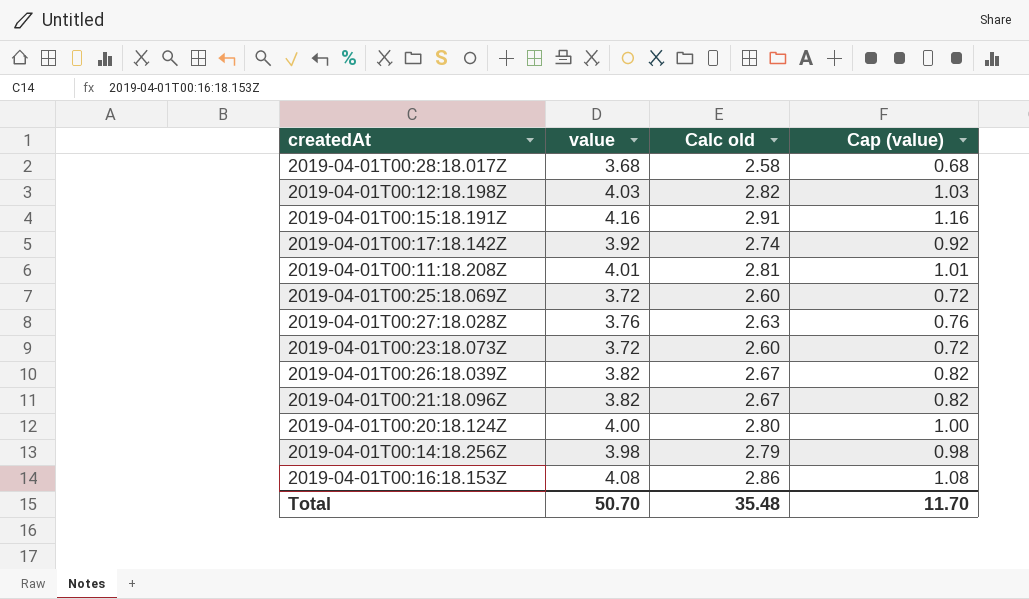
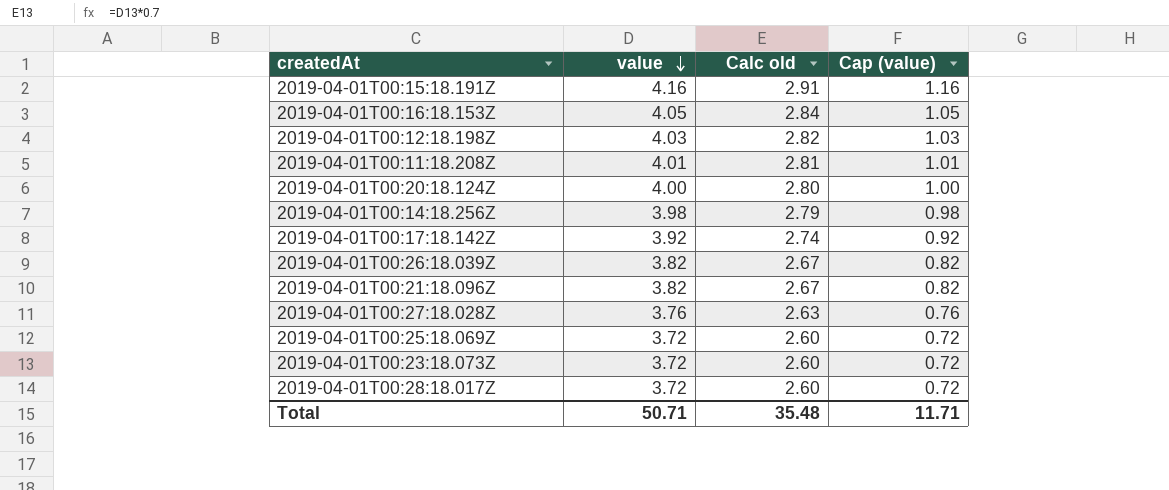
row order: none -> value descending
2019-04-01T00:16:18.153Z | value: 4.08 -> 4.05
2019-04-01T00:16:18.153Z | Calc old: 2.86 -> 2.84
2019-04-01T00:16:18.153Z | Cap (value): 1.08 -> 1.05
2019-04-01T00:28:18.017Z | value: 3.68 -> 3.72
2019-04-01T00:28:18.017Z | Calc old: 2.58 -> 2.60
2019-04-01T00:28:18.017Z | Cap (value): 0.68 -> 0.72
Total | value: 50.70 -> 50.71
Total | Cap (value): 11.70 -> 11.71

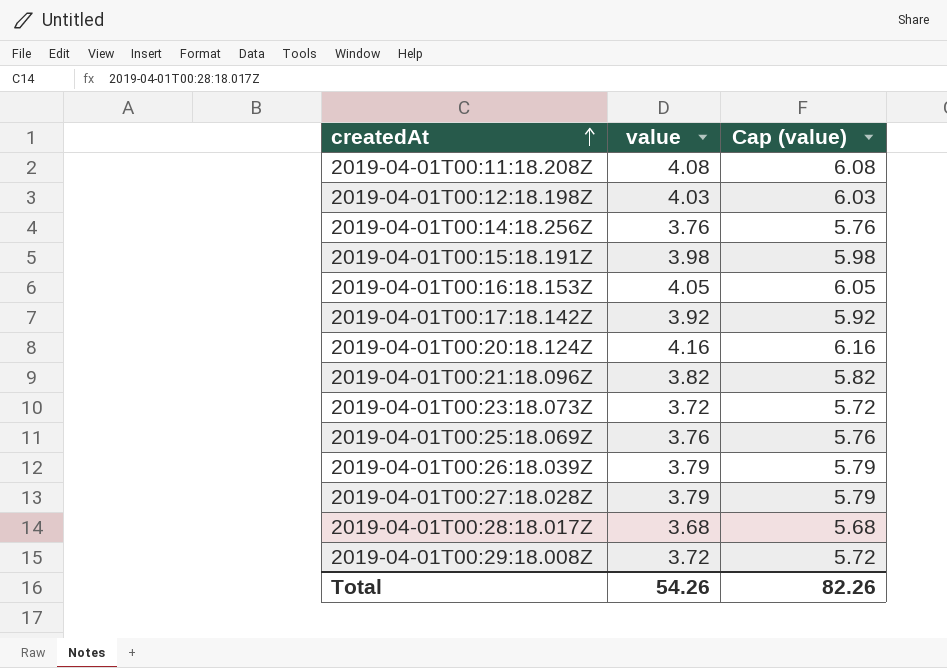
row order: value descending -> createdAt ascending
column Calc old | formula: [value] * 0.7 -> none
column Cap (value) | formula: [value] - 3 -> [value] + 2
2019-04-01T00:11:18.208Z | value: 4.01 -> 4.08
2019-04-01T00:14:18.256Z | value: 3.98 -> 3.76
2019-04-01T00:15:18.191Z | value: 4.16 -> 3.98
2019-04-01T00:20:18.124Z | value: 4.00 -> 4.16
2019-04-01T00:25:18.069Z | value: 3.72 -> 3.76
2019-04-01T00:26:18.039Z | value: 3.82 -> 3.79
2019-04-01T00:27:18.028Z | value: 3.76 -> 3.79
2019-04-01T00:28:18.017Z | value: 3.72 -> 3.68
row 2019-04-01T00:29:18.008Z: none -> 3.72 | 5.72
Total | value: 50.71 -> 54.26
Total | Cap (value): 11.71 -> 82.26

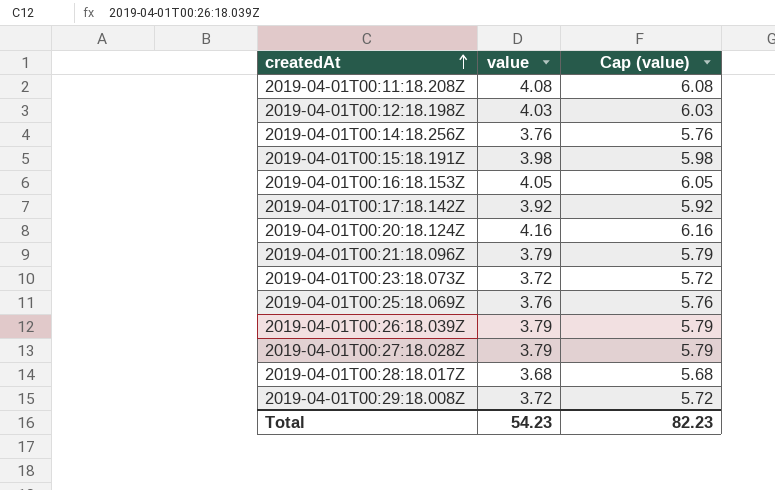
2019-04-01T00:21:18.096Z | value: 3.82 -> 3.79
2019-04-01T00:21:18.096Z | Cap (value): 5.82 -> 5.79
Total | value: 54.26 -> 54.23
Total | Cap (value): 82.26 -> 82.23

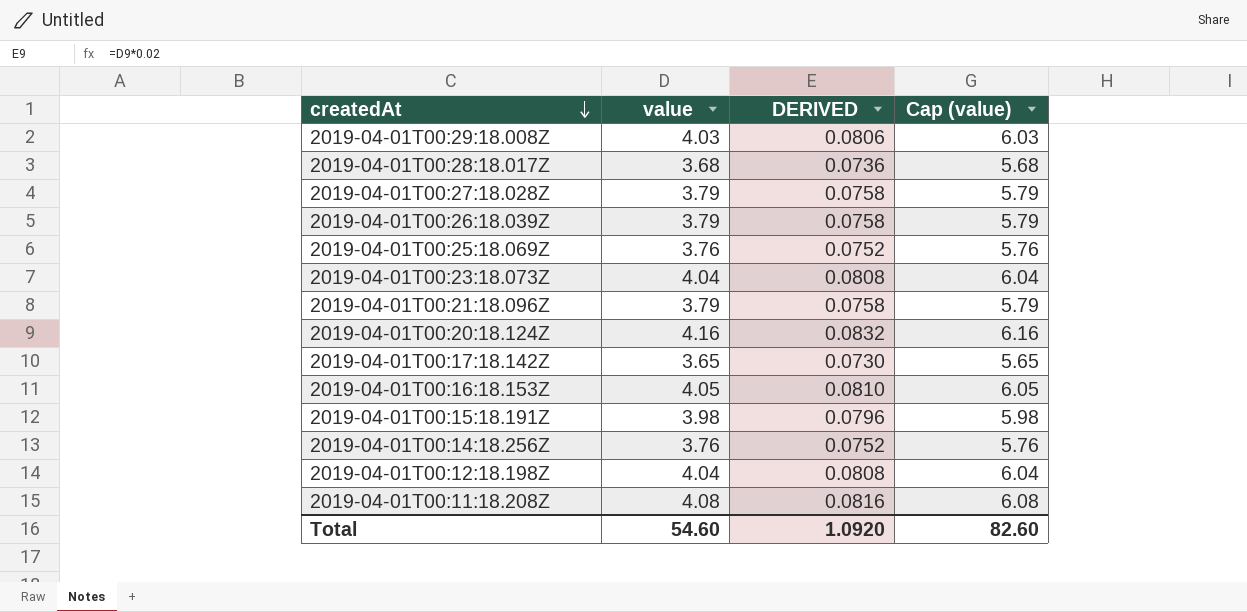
row order: createdAt ascending -> createdAt descending
column DERIVED | formula: none -> [value] * 0.02
2019-04-01T00:29:18.008Z | value: 3.72 -> 4.03
2019-04-01T00:29:18.008Z | Cap (value): 5.72 -> 6.03
2019-04-01T00:23:18.073Z | value: 3.72 -> 4.04
2019-04-01T00:23:18.073Z | Cap (value): 5.72 -> 6.04
2019-04-01T00:17:18.142Z | value: 3.92 -> 3.65
2019-04-01T00:17:18.142Z | Cap (value): 5.92 -> 5.65
2019-04-01T00:12:18.198Z | value: 4.03 -> 4.04
2019-04-01T00:12:18.198Z | Cap (value): 6.03 -> 6.04
Total | value: 54.23 -> 54.60
Total | Cap (value): 82.23 -> 82.60

